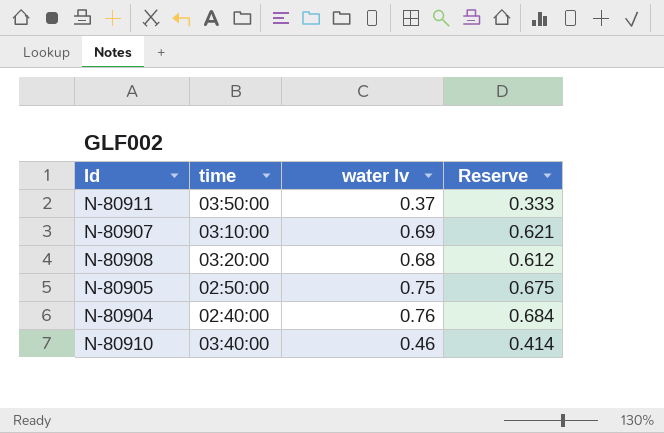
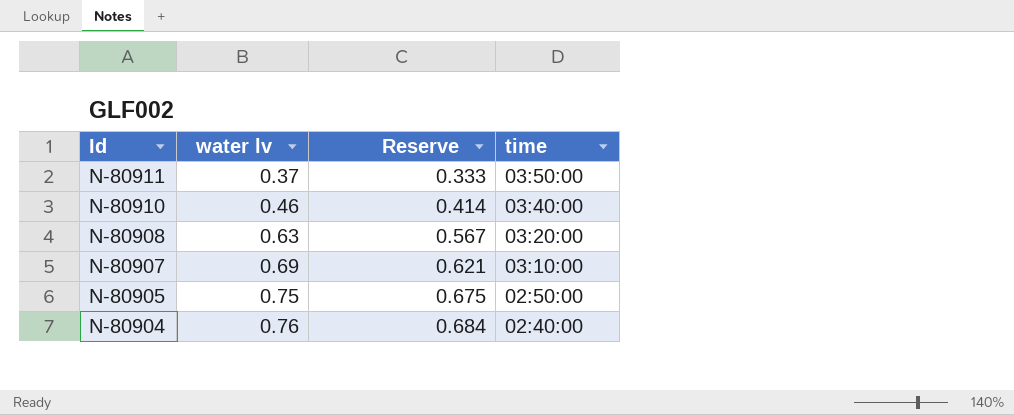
row order: none -> Id descending
column time | position: 2 -> 4
N-80908 | water lv: 0.68 -> 0.63
N-80908 | Reserve: 0.612 -> 0.567

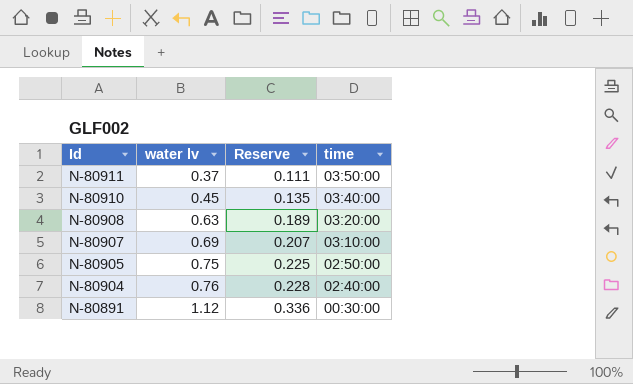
column Reserve | formula: [water lv] * 0.9 -> [water lv] * 0.3
N-80910 | water lv: 0.46 -> 0.45
row N-80891: none -> 1.12 | 0.336 | 00:30:00

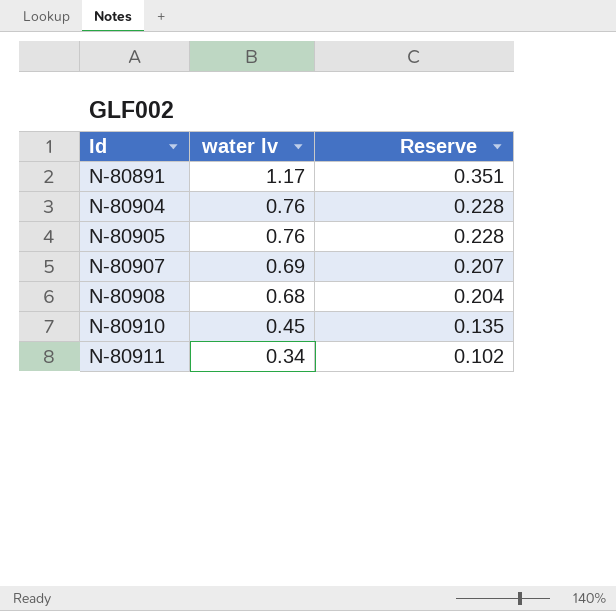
row order: Id descending -> Id ascending
column time | position: 4 -> none
N-80891 | water lv: 1.12 -> 1.17
N-80891 | Reserve: 0.336 -> 0.351
N-80905 | water lv: 0.75 -> 0.76
N-80905 | Reserve: 0.225 -> 0.228
N-80908 | water lv: 0.63 -> 0.68
N-80908 | Reserve: 0.189 -> 0.204
N-80911 | water lv: 0.37 -> 0.34
N-80911 | Reserve: 0.111 -> 0.102

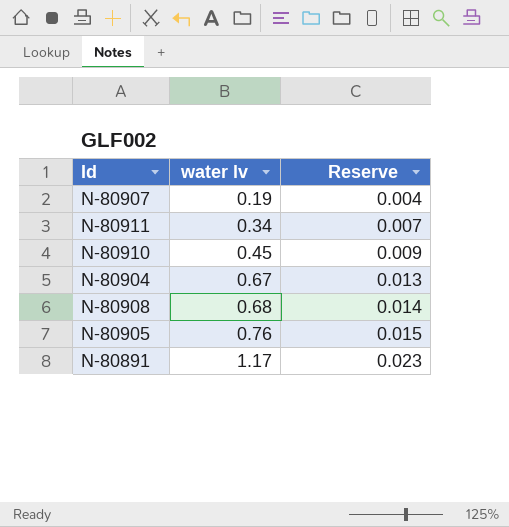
row order: Id ascending -> water lv ascending
column Reserve | formula: [water lv] * 0.3 -> [water lv] * 0.02
N-80907 | water lv: 0.69 -> 0.19
N-80904 | water lv: 0.76 -> 0.67

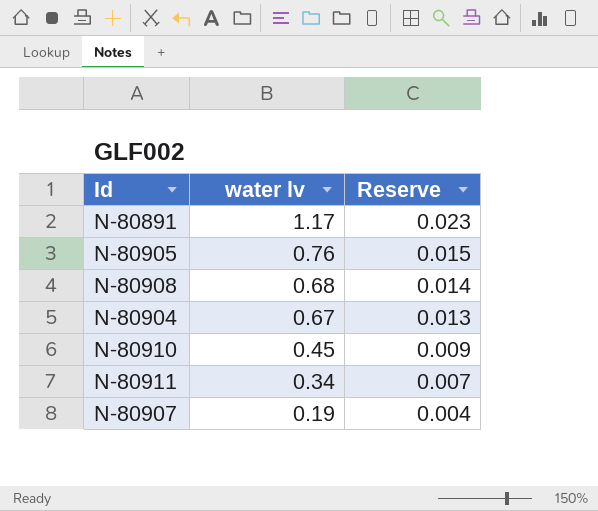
row order: water lv ascending -> water lv descending

